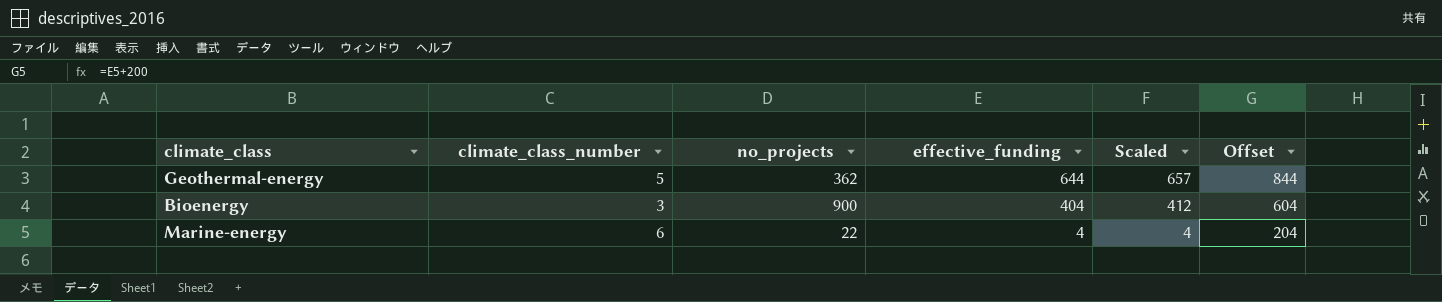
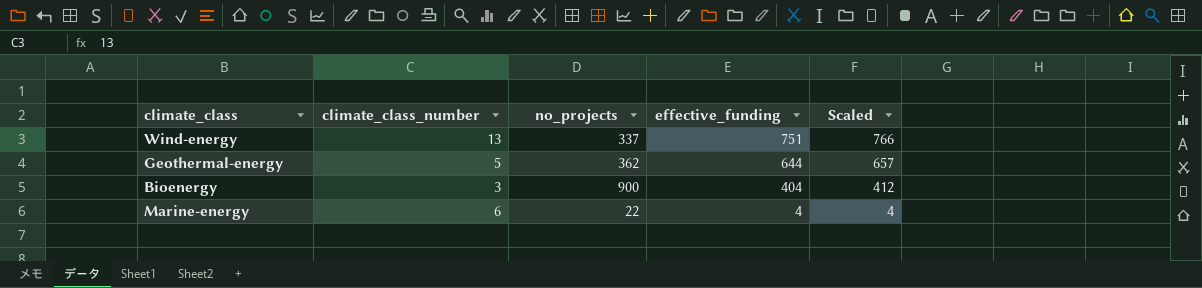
column Offset | formula: [effective_funding] + 200 -> none
row Wind-energy: none -> 13 | 337 | 751 | 766

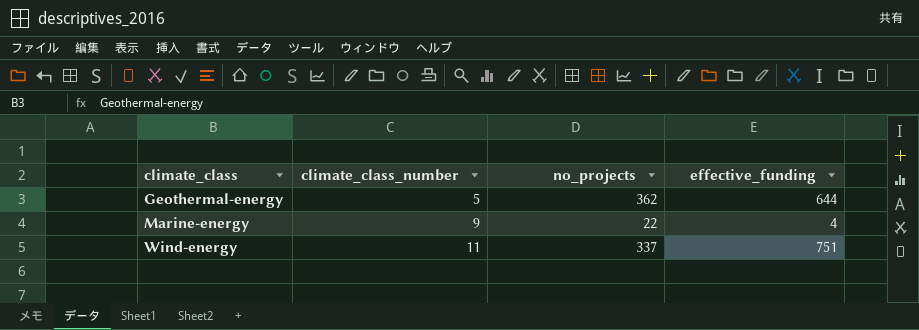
row order: effective_funding descending -> climate_class ascending
column Scaled | formula: [effective_funding] * 1.02 -> none
row Bioenergy: 3 | 900 | 404 | 412 -> none
Marine-energy | climate_class_number: 6 -> 9
Wind-energy | climate_class_number: 13 -> 11

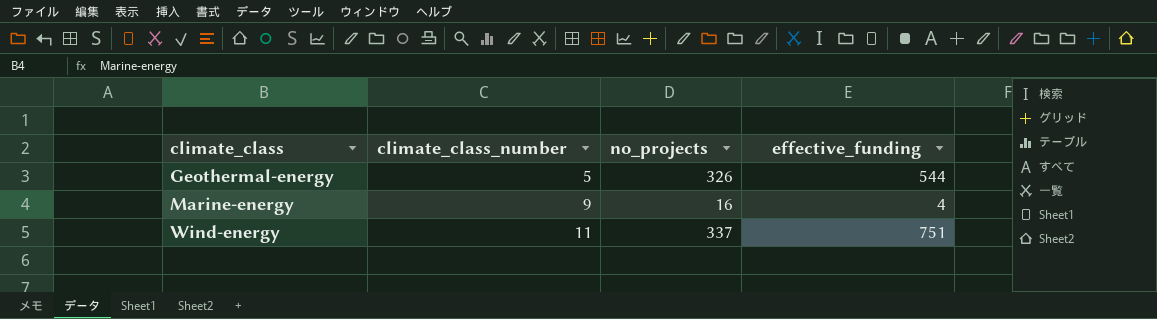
Geothermal-energy | no_projects: 362 -> 326
Geothermal-energy | effective_funding: 644 -> 544
Marine-energy | no_projects: 22 -> 16

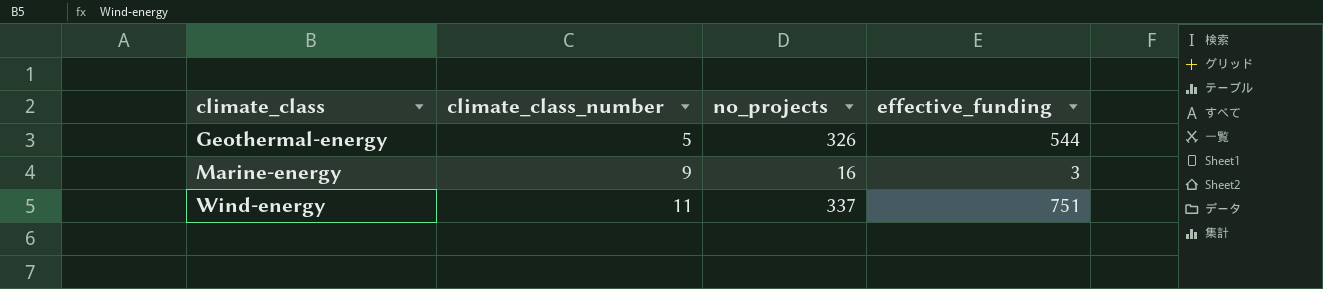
Marine-energy | effective_funding: 4 -> 3

